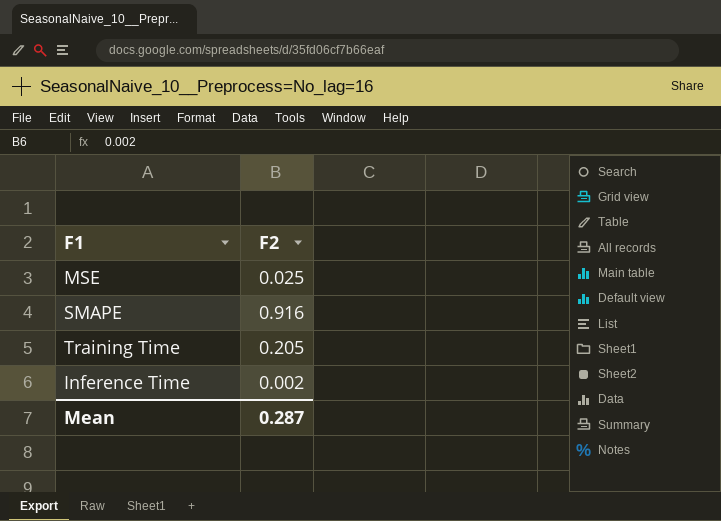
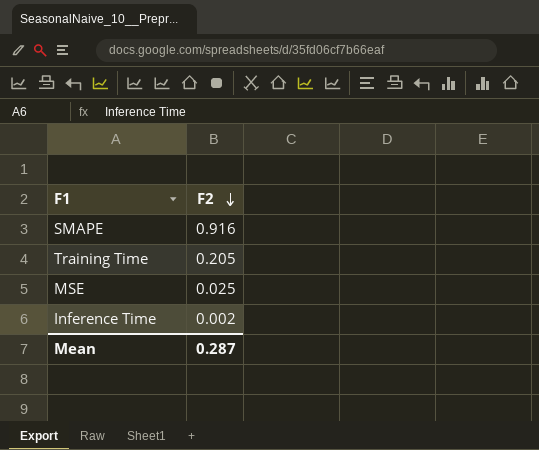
row order: none -> F2 descending

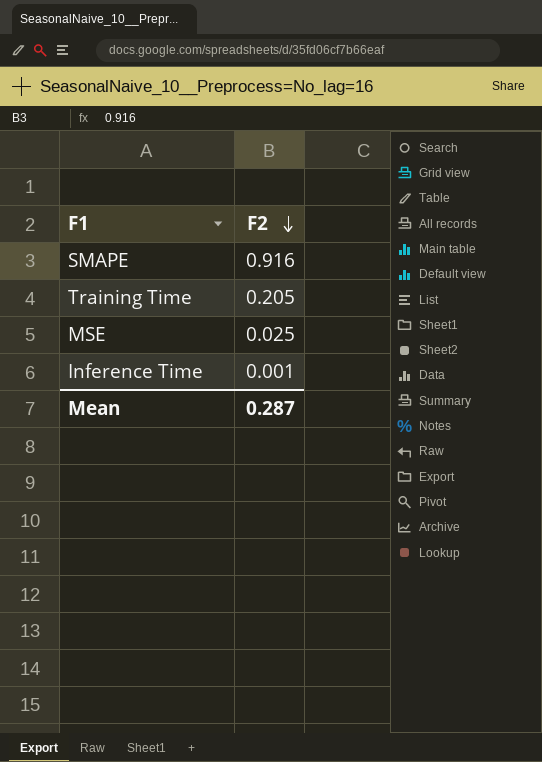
Inference Time | F2: 0.002 -> 0.001

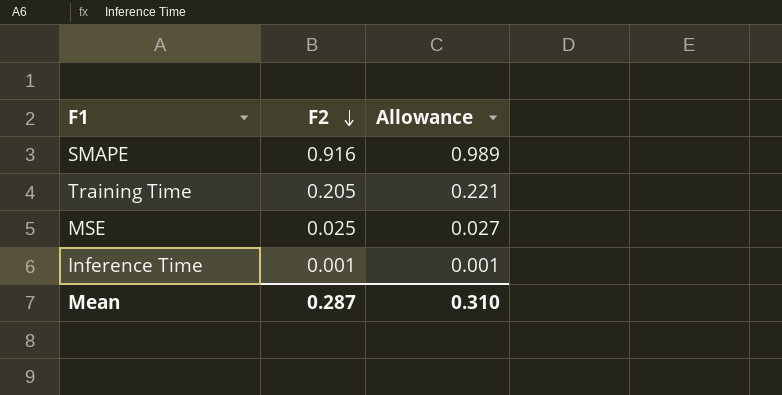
column Allowance | formula: none -> [F2] * 1.08

